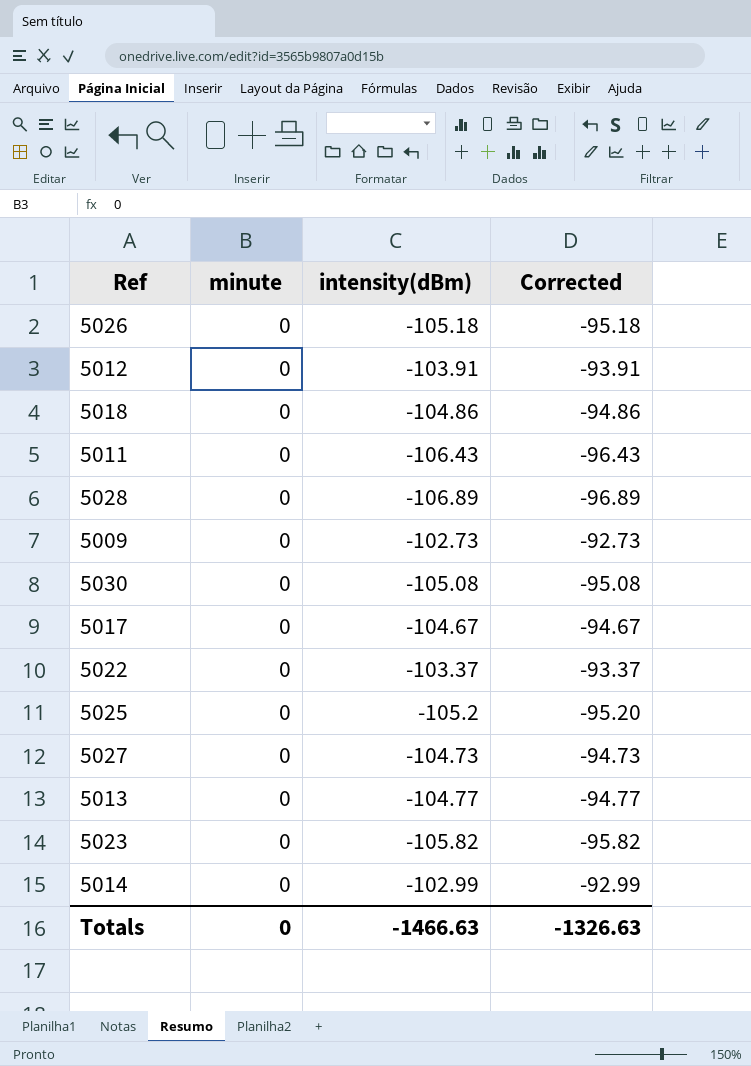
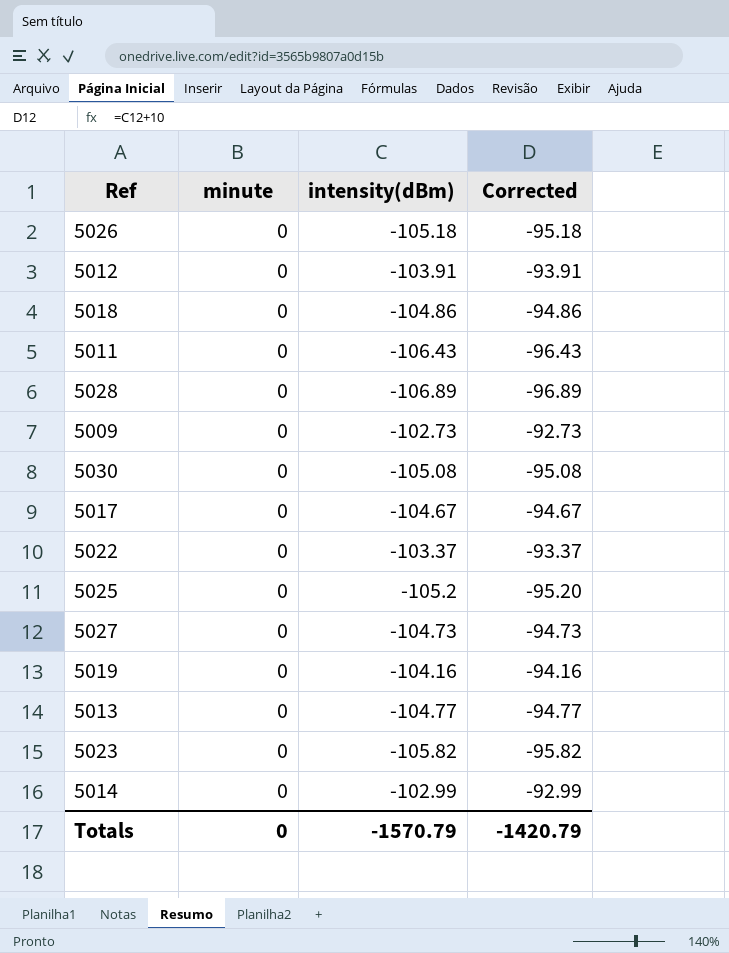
row 5019: none -> 0 | -104.16 | -94.16
Totals | intensity(dBm): -1466.63 -> -1570.79
Totals | Corrected: -1326.63 -> -1420.79

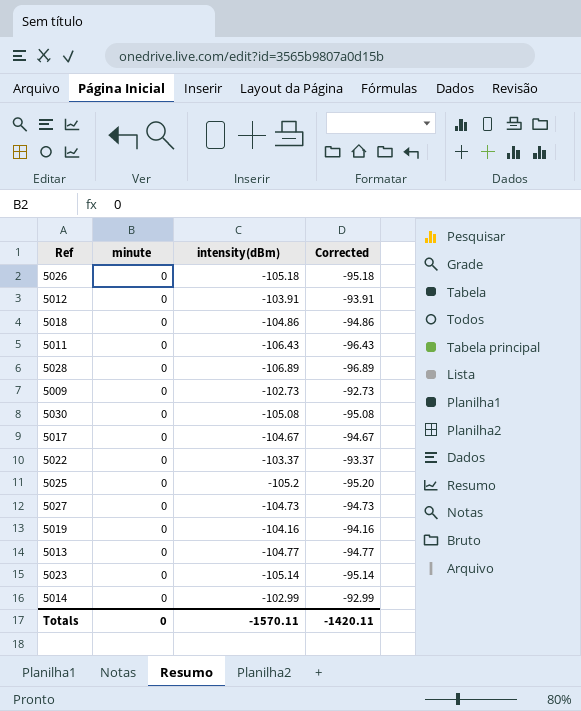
5023 | intensity(dBm): -105.82 -> -105.14
5023 | Corrected: -95.82 -> -95.14
Totals | intensity(dBm): -1570.79 -> -1570.11
Totals | Corrected: -1420.79 -> -1420.11

